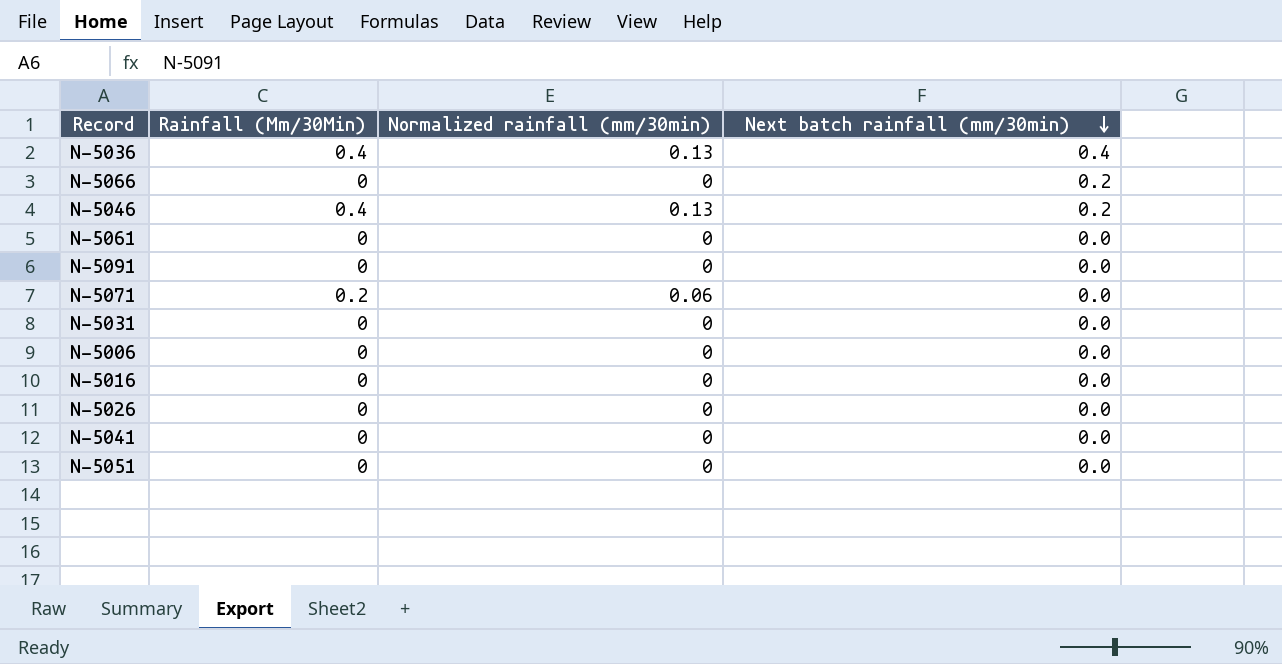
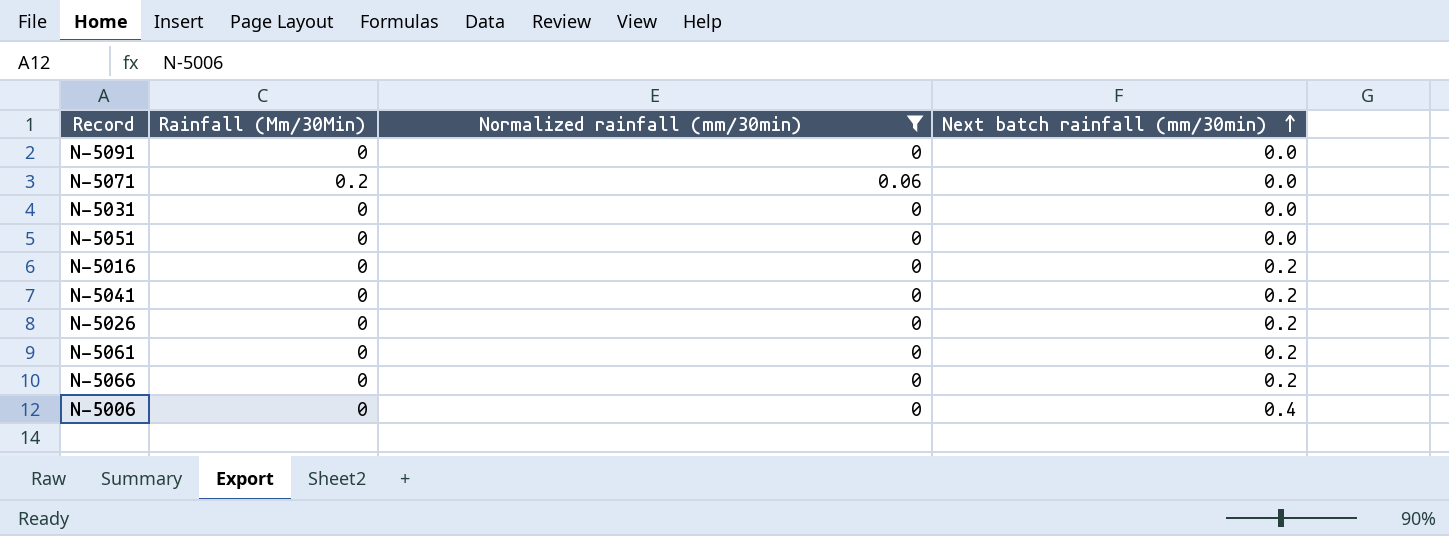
filter: none -> Normalized rainfall (mm/30min) != 0.13
row order: Next batch rainfall (mm/30min) descending -> Next batch rainfall (mm/30min) ascending
N-5016 | Next batch rainfall (mm/30min): 0.0 -> 0.2
N-5041 | Next batch rainfall (mm/30min): 0.0 -> 0.2
N-5026 | Next batch rainfall (mm/30min): 0.0 -> 0.2
N-5061 | Next batch rainfall (mm/30min): 0.0 -> 0.2
N-5006 | Next batch rainfall (mm/30min): 0.0 -> 0.4

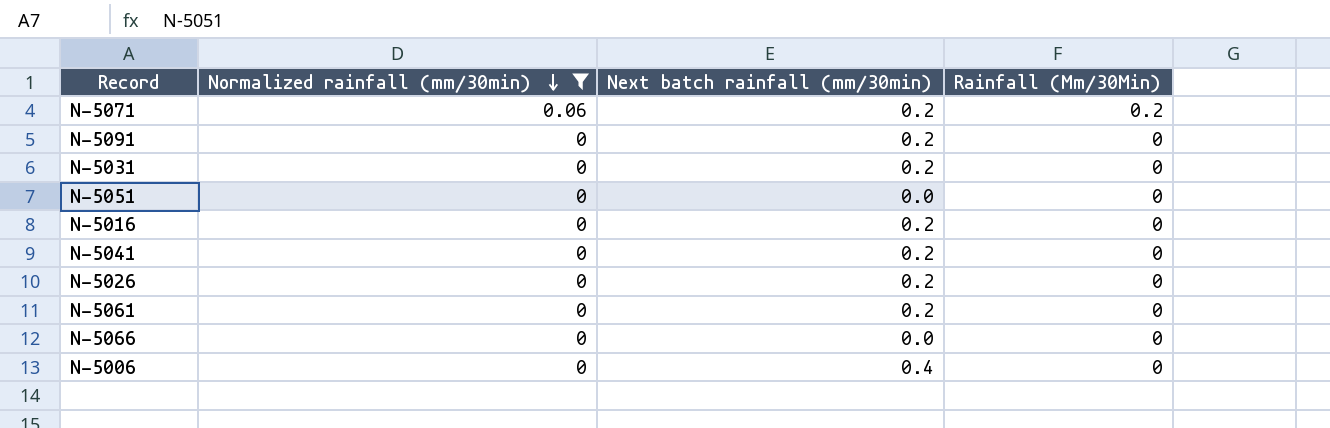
row order: Next batch rainfall (mm/30min) ascending -> Normalized rainfall (mm/30min) descending
column Rainfall (Mm/30Min) | position: 2 -> 4
N-5071 | Next batch rainfall (mm/30min): 0.0 -> 0.2
N-5091 | Next batch rainfall (mm/30min): 0.0 -> 0.2
N-5031 | Next batch rainfall (mm/30min): 0.0 -> 0.2
N-5066 | Next batch rainfall (mm/30min): 0.2 -> 0.0

